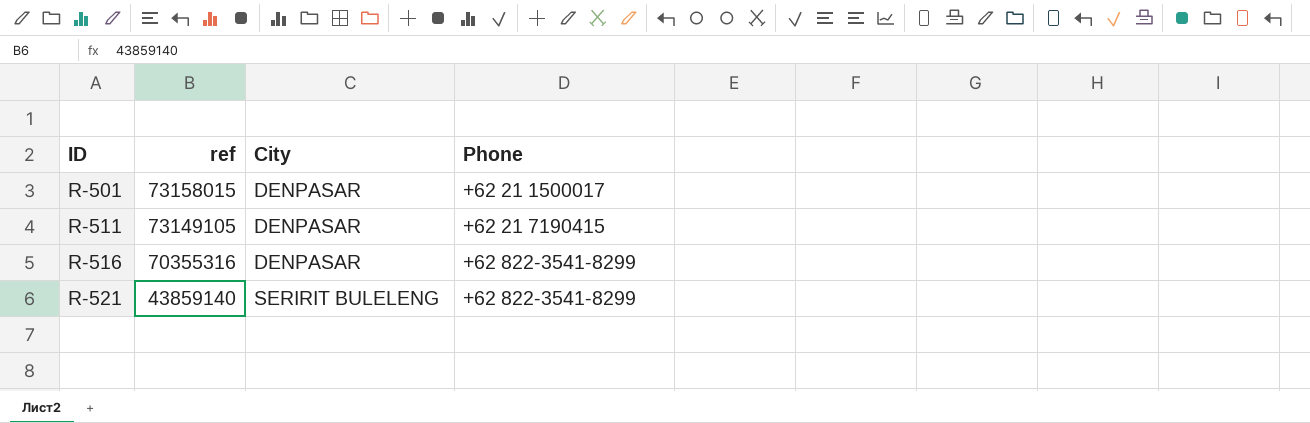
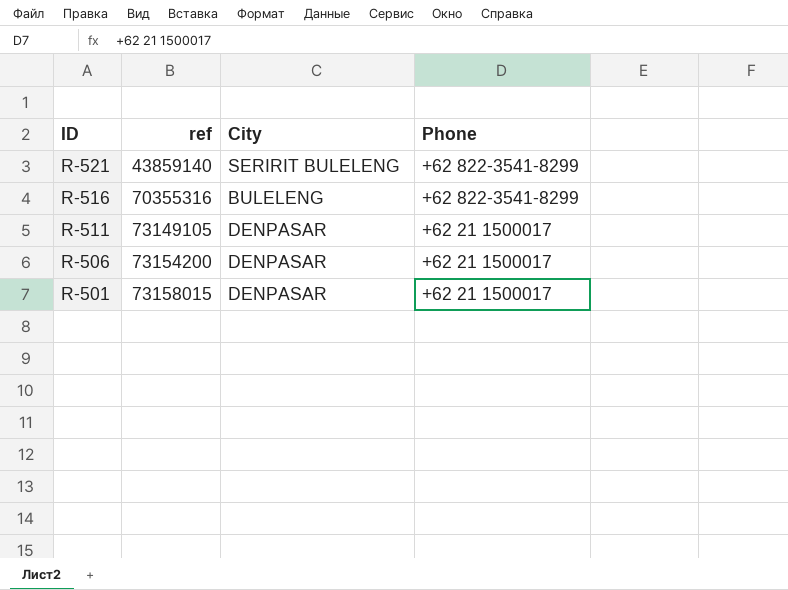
row order: ID ascending -> ID descending
R-516 | City: DENPASAR -> BULELENG
R-511 | Phone: +62 21 7190415 -> +62 21 1500017
row R-506: none -> 73154200 | DENPASAR | +62 21 1500017

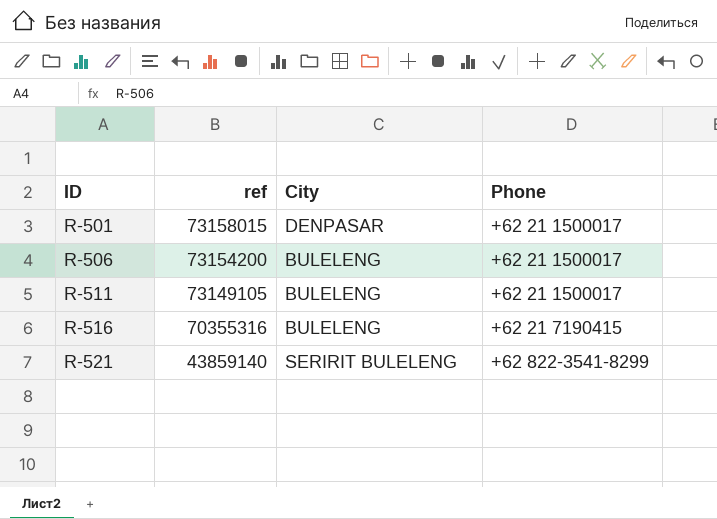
row order: ID descending -> ID ascending
R-506 | City: DENPASAR -> BULELENG
R-511 | City: DENPASAR -> BULELENG
R-516 | Phone: +62 822-3541-8299 -> +62 21 7190415

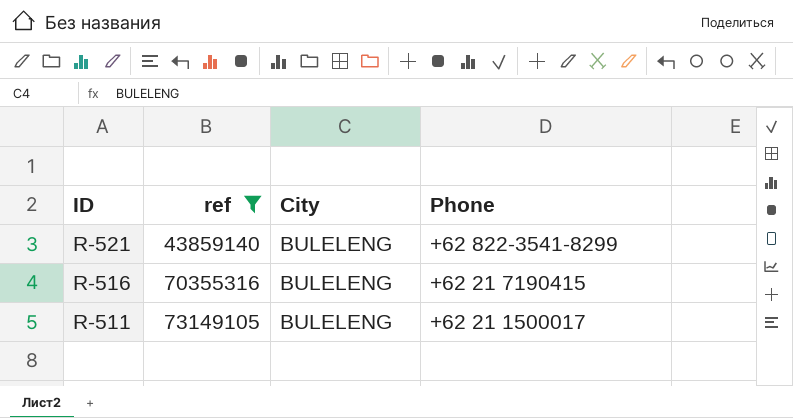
filter: none -> ref <= 73149105
row order: ID ascending -> ID descending
R-521 | City: SERIRIT BULELENG -> BULELENG

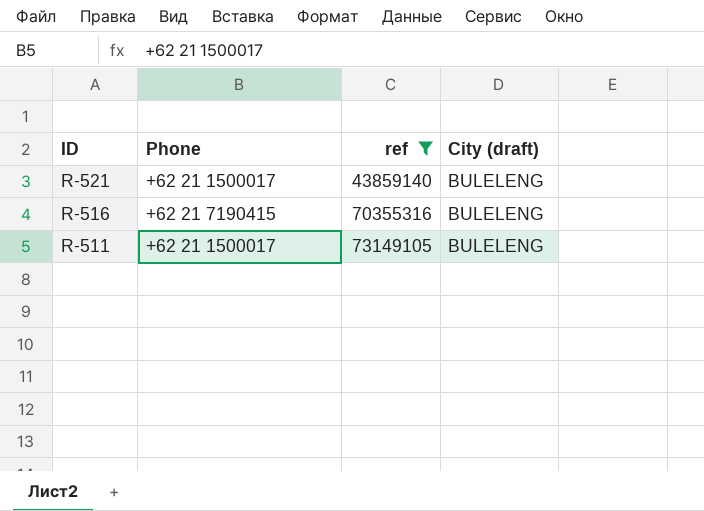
column Phone | position: 4 -> 2
column name: City -> City (draft)
R-521 | Phone: +62 822-3541-8299 -> +62 21 1500017

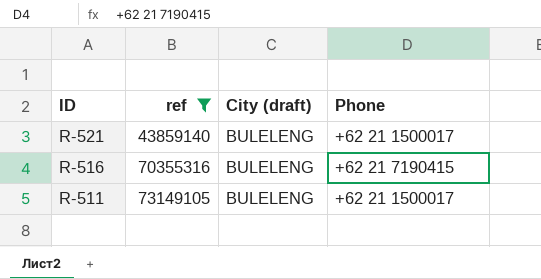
column Phone | position: 2 -> 4

